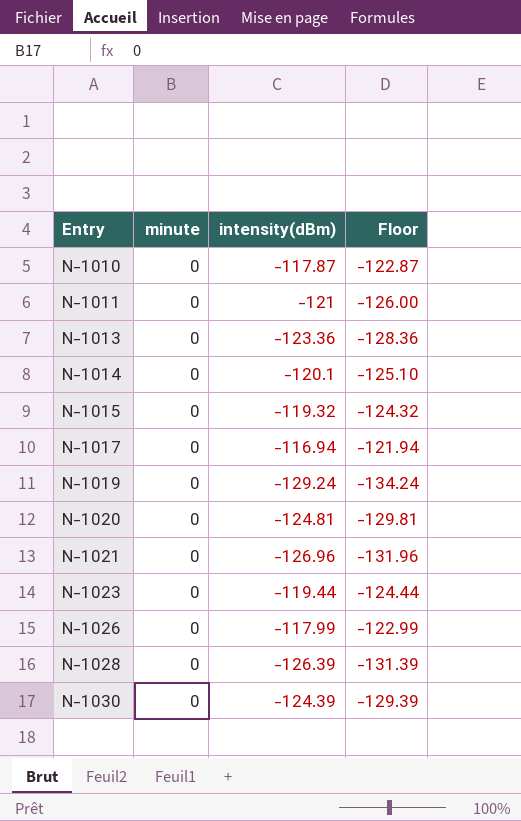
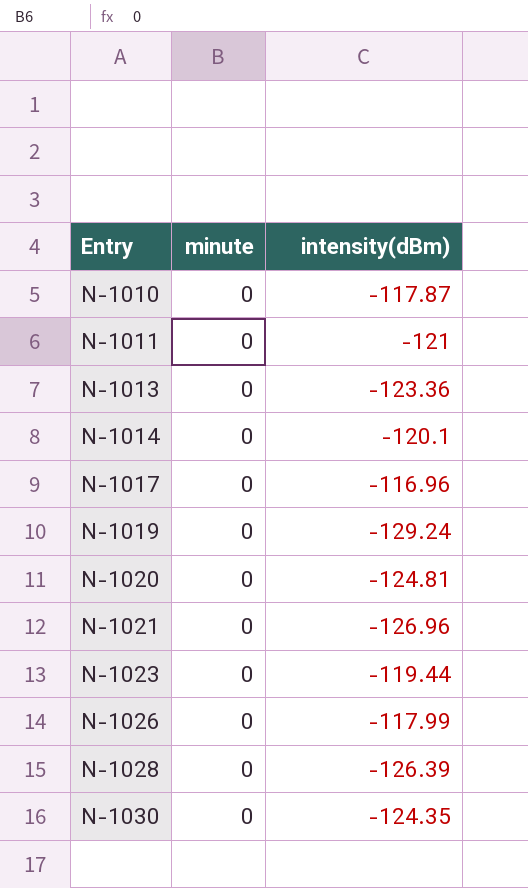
column Floor | formula: [intensity(dBm)] - 5 -> none
row N-1015: 0 | -119.32 | -124.32 -> none
N-1017 | intensity(dBm): -116.94 -> -116.96
N-1030 | intensity(dBm): -124.39 -> -124.35

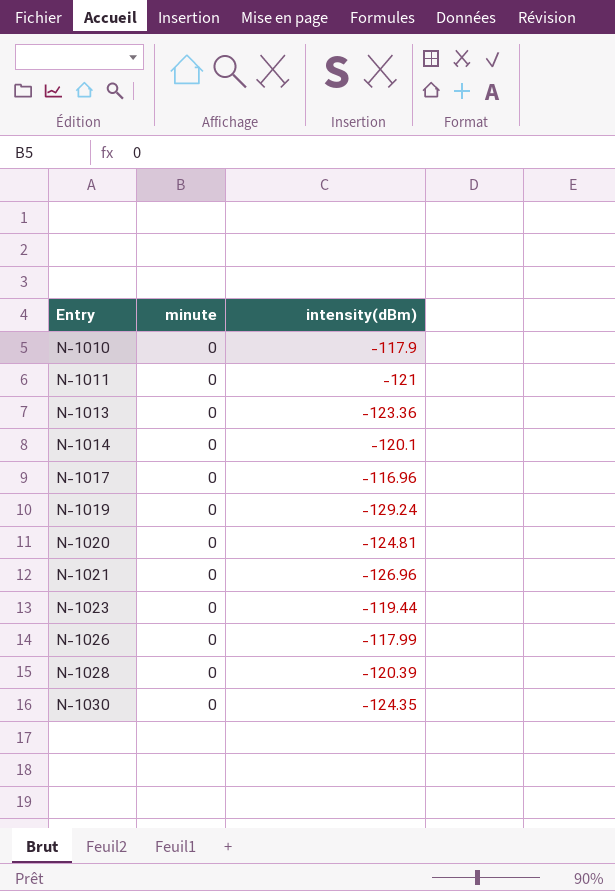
N-1010 | intensity(dBm): -117.87 -> -117.9
N-1028 | intensity(dBm): -126.39 -> -120.39

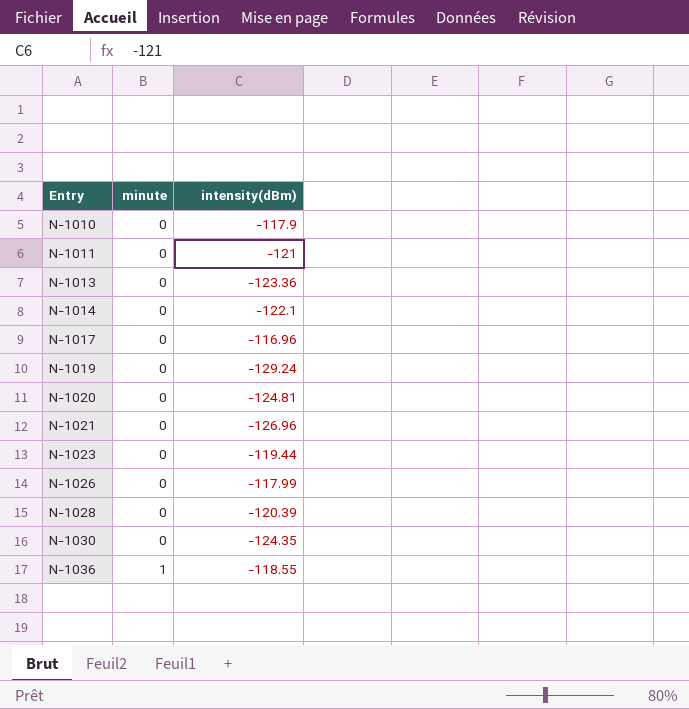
N-1014 | intensity(dBm): -120.1 -> -122.1
row N-1036: none -> 1 | -118.55

